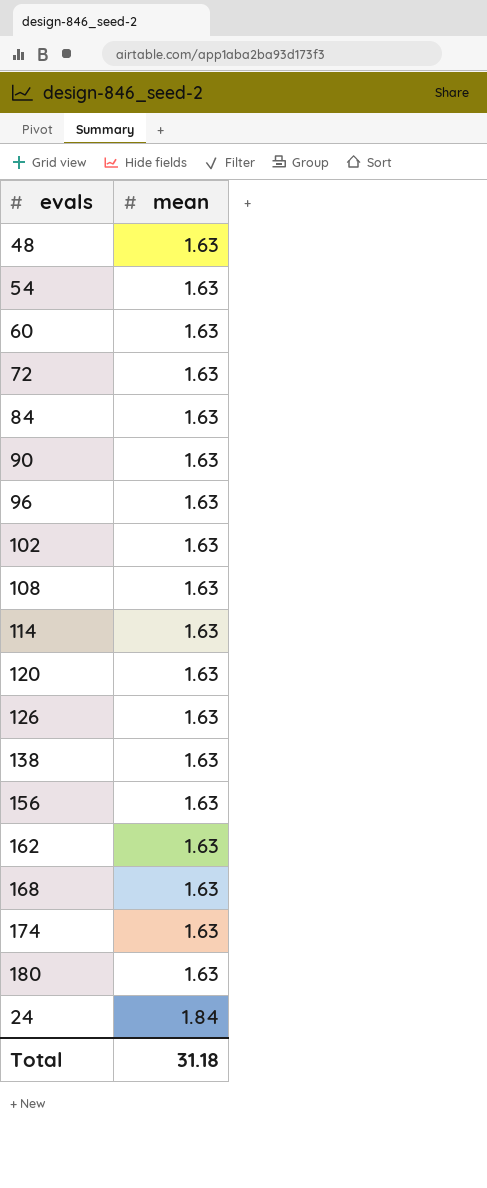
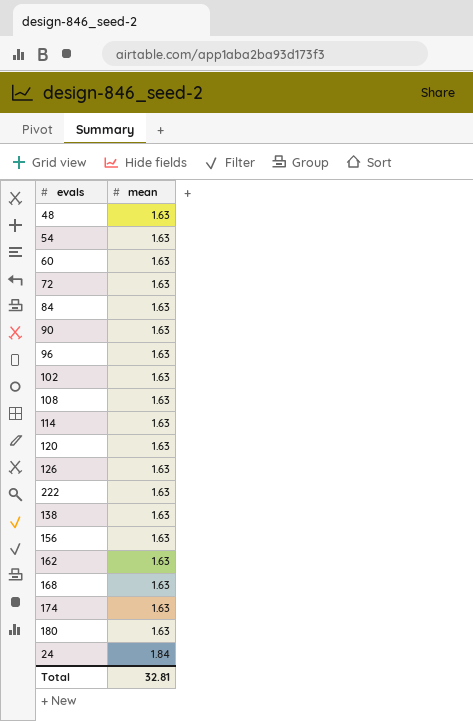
row 222: none -> 1.63
Total | mean: 31.18 -> 32.81

